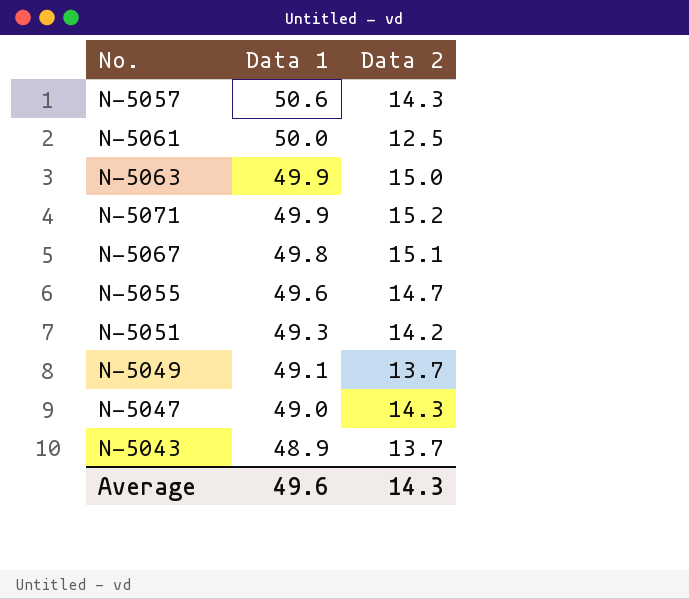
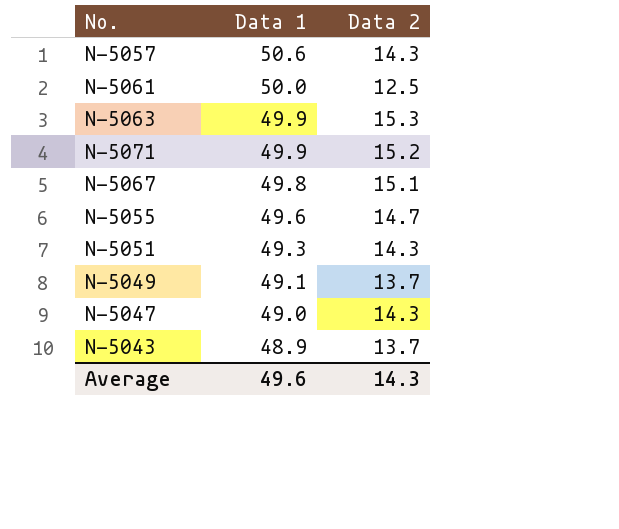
N-5063 | Data 2: 15.0 -> 15.3
N-5051 | Data 2: 14.2 -> 14.3

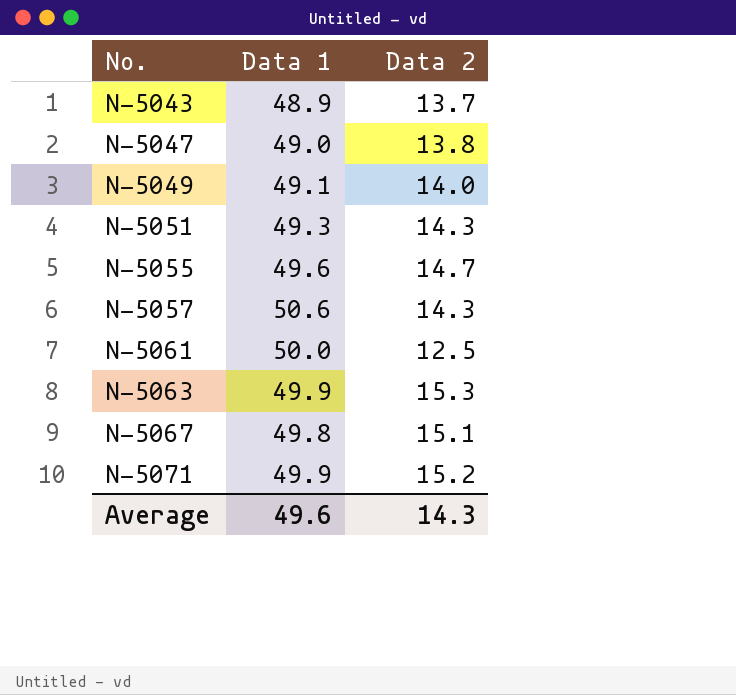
row order: Data 1 descending -> No. ascending
N-5047 | Data 2: 14.3 -> 13.8
N-5049 | Data 2: 13.7 -> 14.0

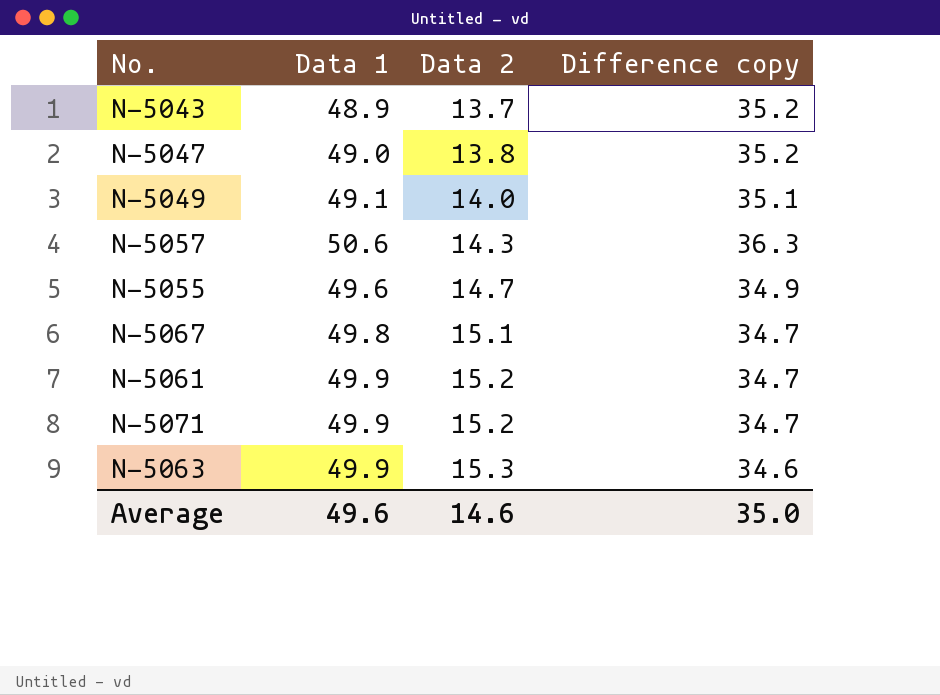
row order: No. ascending -> Data 2 ascending
column Difference copy | formula: none -> [Data 1] - [Data 2]
row N-5051: 49.3 | 14.3 -> none
N-5061 | Data 1: 50.0 -> 49.9
N-5061 | Data 2: 12.5 -> 15.2
Average | Data 2: 14.3 -> 14.6

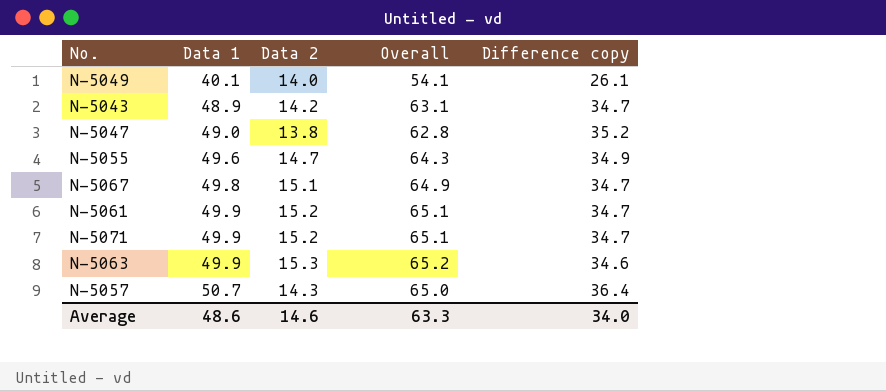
row order: Data 2 ascending -> Data 1 ascending
column Overall | formula: none -> [Data 1] + [Data 2]
N-5049 | Data 1: 49.1 -> 40.1
N-5049 | Difference copy: 35.1 -> 26.1
N-5043 | Data 2: 13.7 -> 14.2
N-5043 | Difference copy: 35.2 -> 34.7
N-5057 | Data 1: 50.6 -> 50.7
N-5057 | Difference copy: 36.3 -> 36.4
Average | Data 1: 49.6 -> 48.6
Average | Difference copy: 35.0 -> 34.0

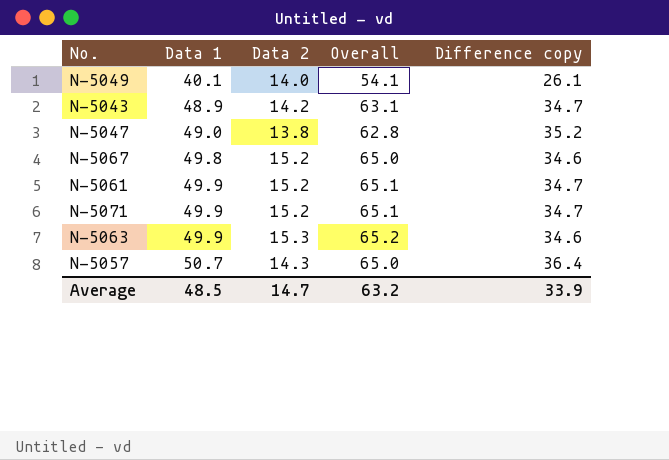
row N-5055: 49.6 | 14.7 | 64.3 | 34.9 -> none
N-5067 | Data 2: 15.1 -> 15.2
N-5067 | Overall: 64.9 -> 65.0
N-5067 | Difference copy: 34.7 -> 34.6
Average | Data 1: 48.6 -> 48.5
Average | Data 2: 14.6 -> 14.7
Average | Overall: 63.3 -> 63.2
Average | Difference copy: 34.0 -> 33.9

